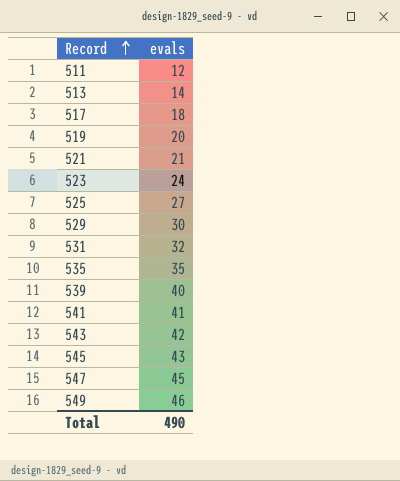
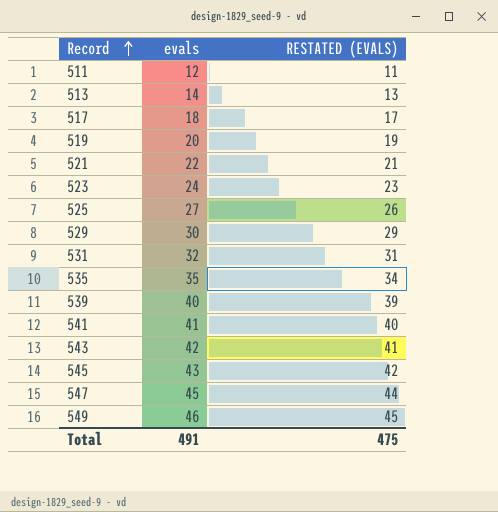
column RESTATED (EVALS) | formula: none -> [evals] - 1
521 | evals: 21 -> 22
Total | evals: 490 -> 491

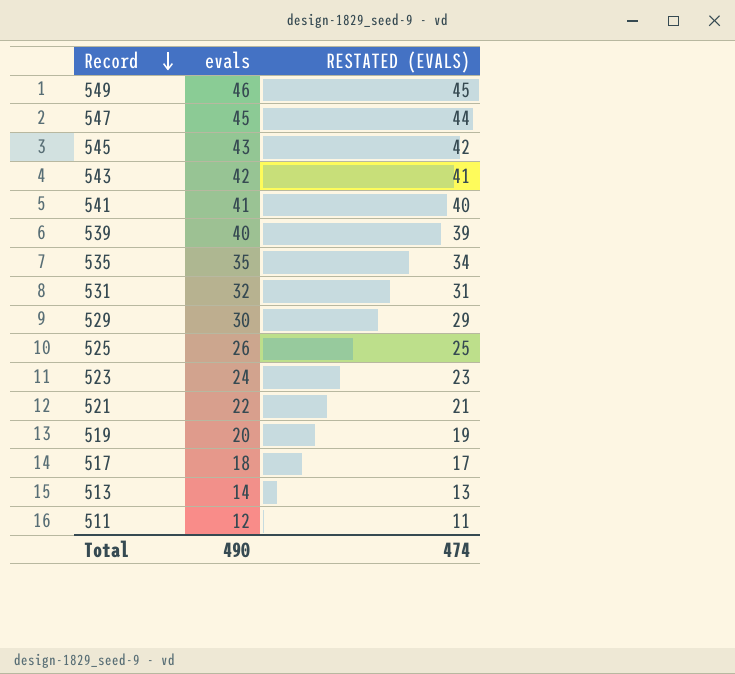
row order: Record ascending -> Record descending
525 | evals: 27 -> 26
525 | RESTATED (EVALS): 26 -> 25
Total | evals: 491 -> 490
Total | RESTATED (EVALS): 475 -> 474

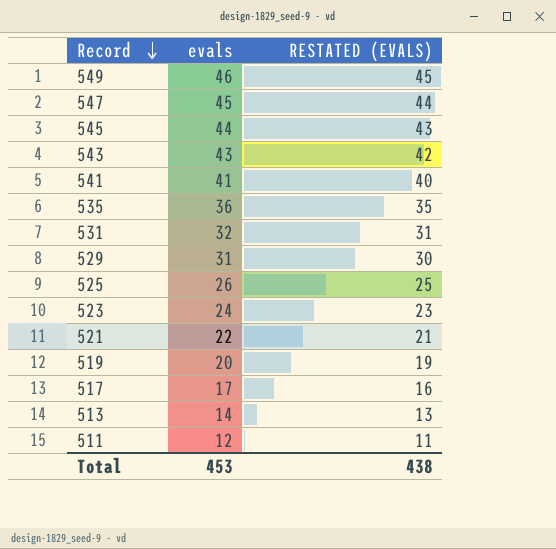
row 539: 40 | 39 -> none
545 | evals: 43 -> 44
545 | RESTATED (EVALS): 42 -> 43
543 | evals: 42 -> 43
543 | RESTATED (EVALS): 41 -> 42
535 | evals: 35 -> 36
535 | RESTATED (EVALS): 34 -> 35
529 | evals: 30 -> 31
529 | RESTATED (EVALS): 29 -> 30
517 | evals: 18 -> 17
517 | RESTATED (EVALS): 17 -> 16
Total | evals: 490 -> 453
Total | RESTATED (EVALS): 474 -> 438

